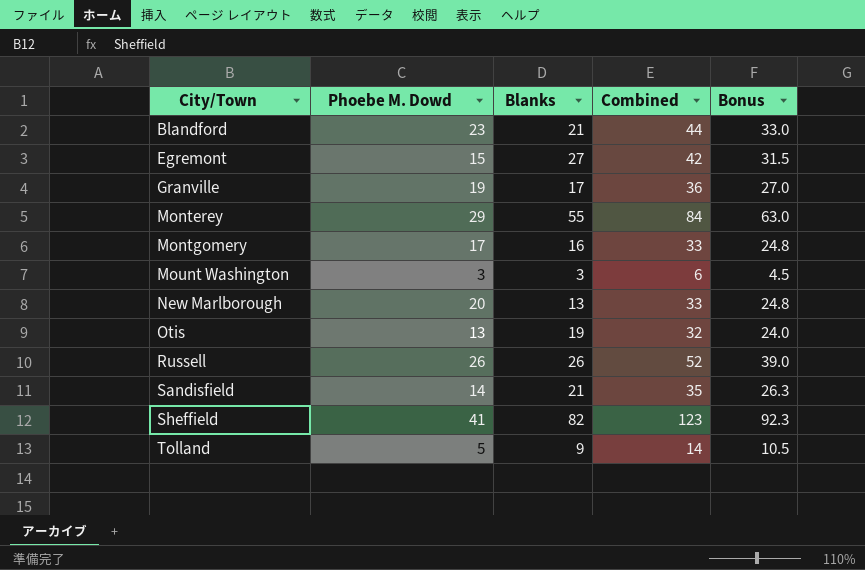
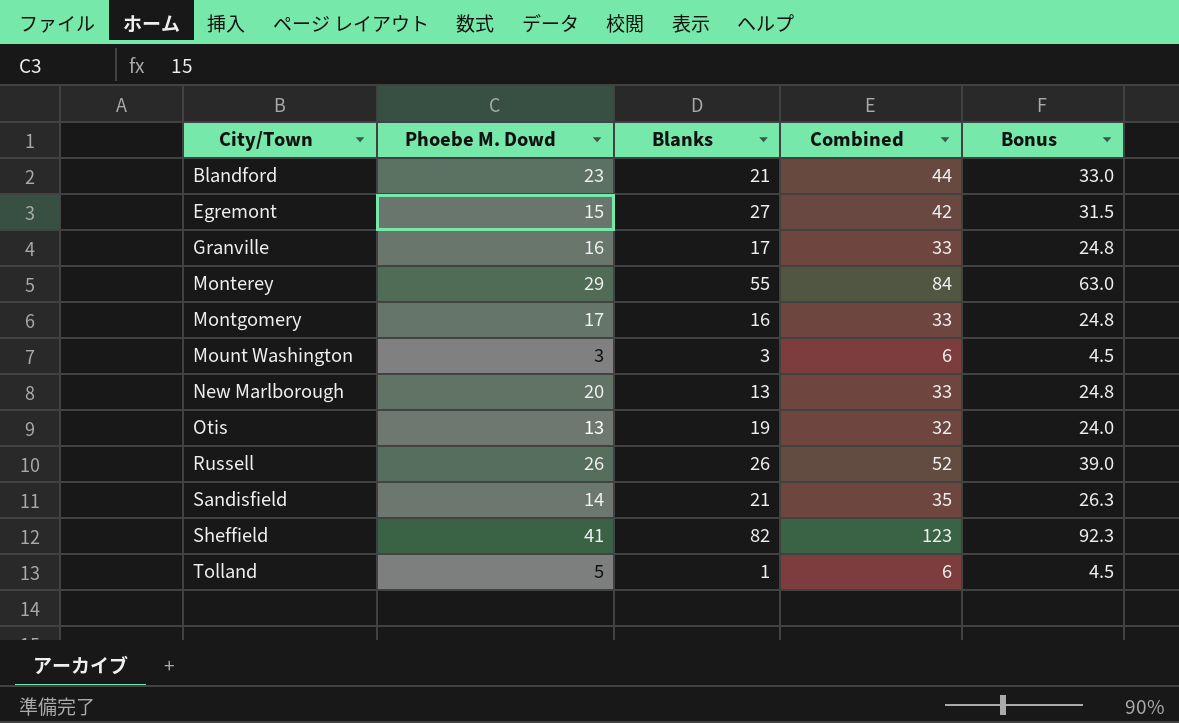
Granville | Phoebe M. Dowd: 19 -> 16
Granville | Combined: 36 -> 33
Granville | Bonus: 27.0 -> 24.8
Tolland | Blanks: 9 -> 1
Tolland | Combined: 14 -> 6
Tolland | Bonus: 10.5 -> 4.5

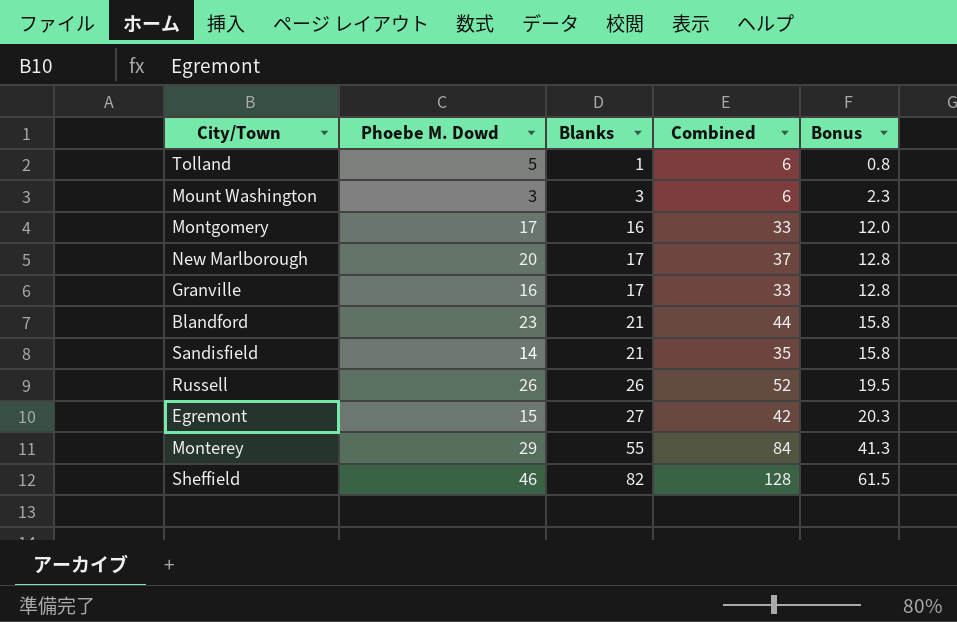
row order: City/Town ascending -> Blanks ascending
column Bonus | formula: [Combined] * 0.75 -> [Blanks] * 0.75
row Otis: 13 | 19 | 32 | 24.0 -> none
New Marlborough | Blanks: 13 -> 17
New Marlborough | Combined: 33 -> 37
Sheffield | Phoebe M. Dowd: 41 -> 46
Sheffield | Combined: 123 -> 128

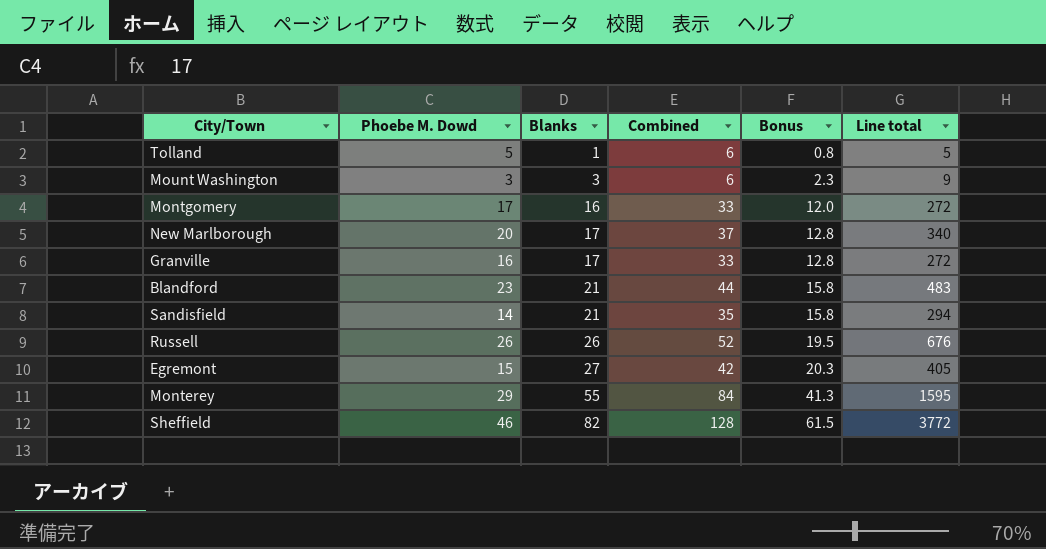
column Line total | formula: none -> [Phoebe M. Dowd] * [Blanks]

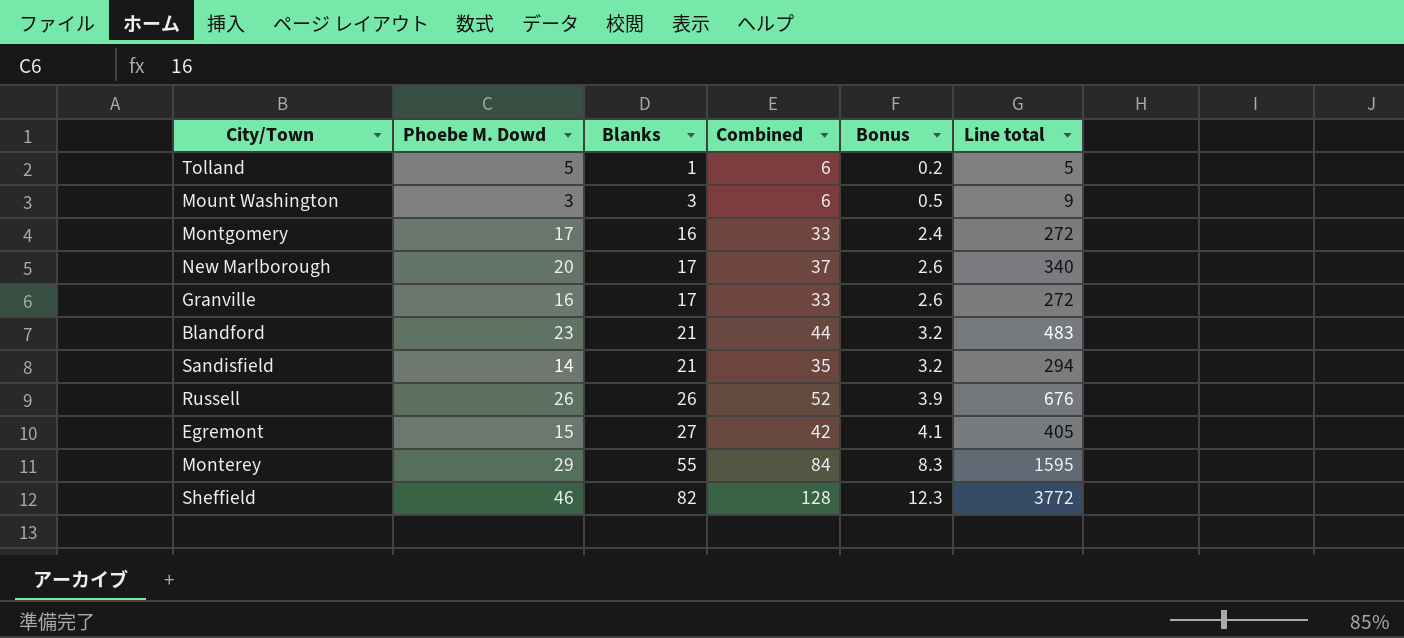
column Bonus | formula: [Blanks] * 0.75 -> [Blanks] * 0.15

